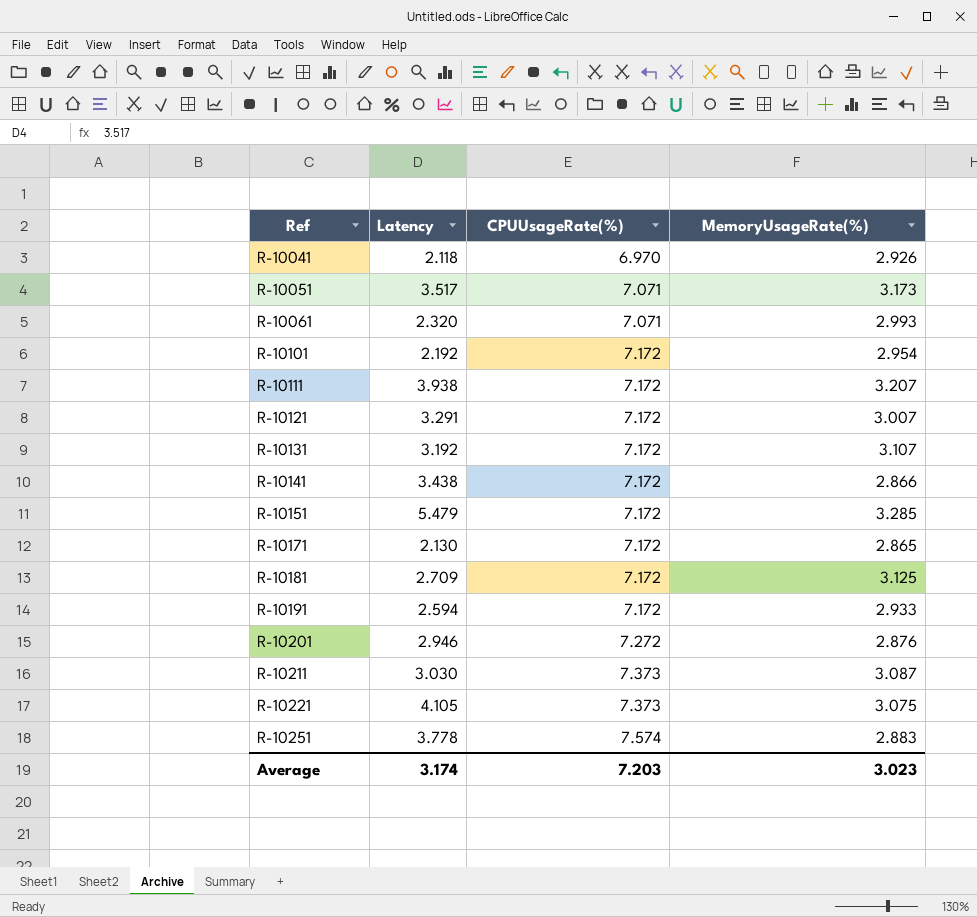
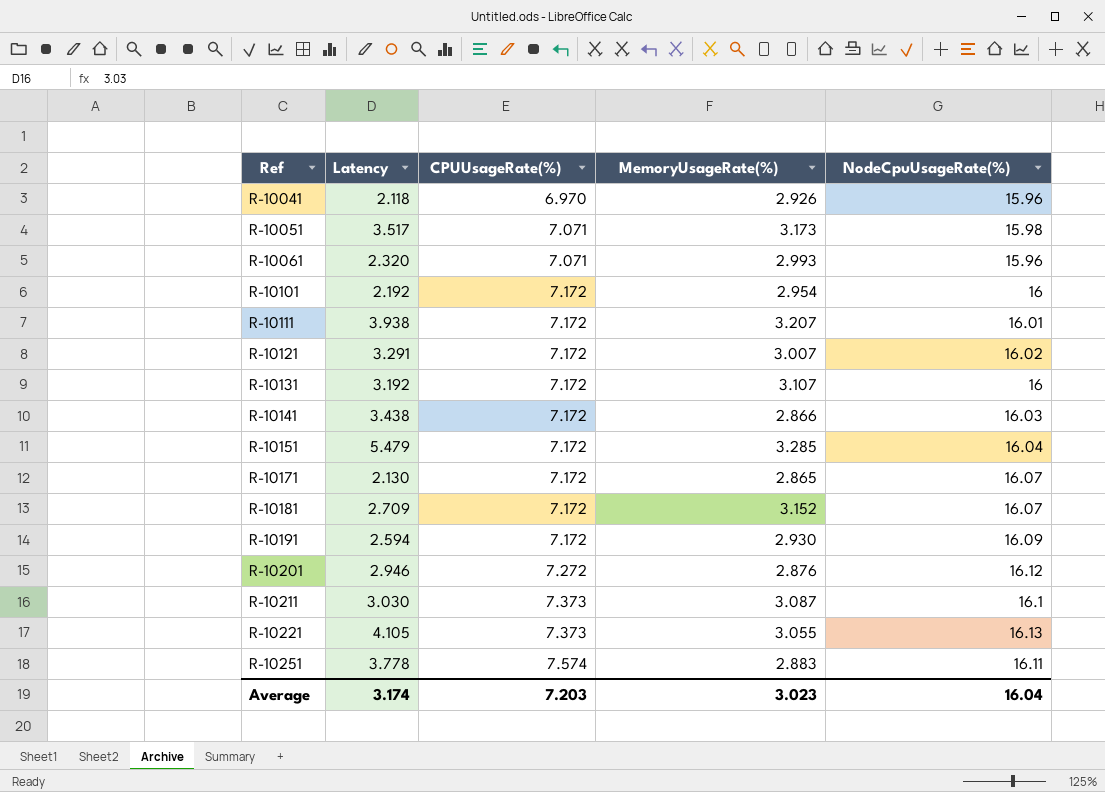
column NodeCpuUsageRate(%) | position: none -> 5
R-10181 | MemoryUsageRate(%): 3.125 -> 3.152
R-10191 | MemoryUsageRate(%): 2.933 -> 2.930
R-10221 | MemoryUsageRate(%): 3.075 -> 3.055

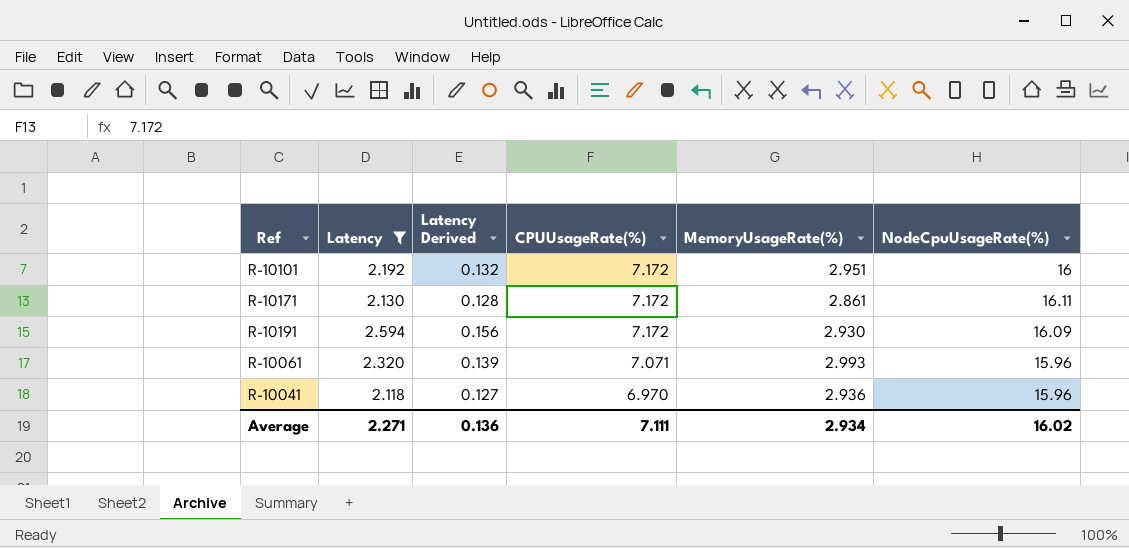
filter: none -> Latency <= 2.594
row order: Ref ascending -> CPUUsageRate(%) descending
column Latency Derived | formula: none -> [Latency] * 0.06
R-10101 | MemoryUsageRate(%): 2.954 -> 2.951
R-10171 | MemoryUsageRate(%): 2.865 -> 2.861
R-10171 | NodeCpuUsageRate(%): 16.07 -> 16.11
R-10041 | MemoryUsageRate(%): 2.926 -> 2.936
Average | Latency: 3.174 -> 2.271
Average | CPUUsageRate(%): 7.203 -> 7.111
Average | MemoryUsageRate(%): 3.023 -> 2.934
Average | NodeCpuUsageRate(%): 16.04 -> 16.02

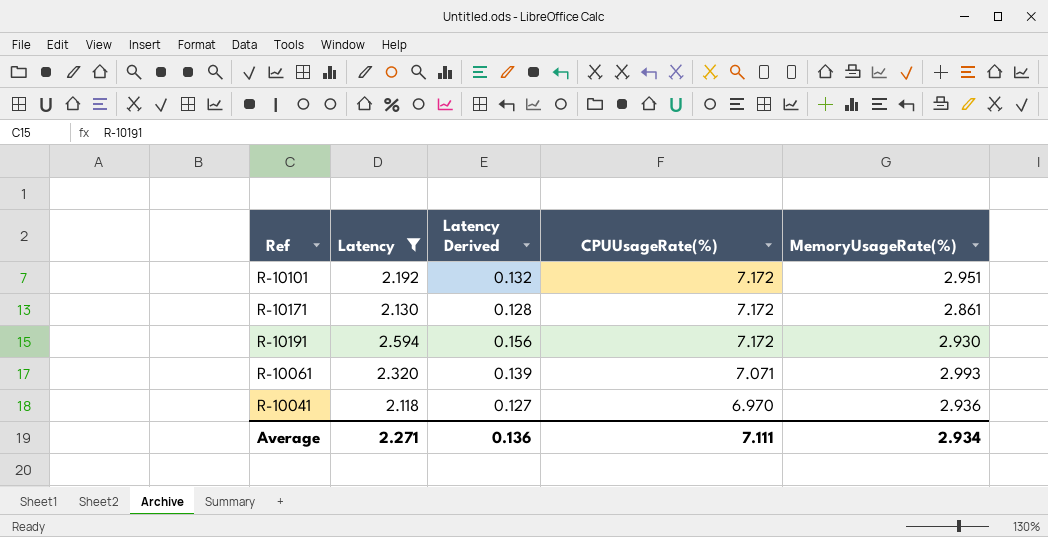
column NodeCpuUsageRate(%) | position: 6 -> none

